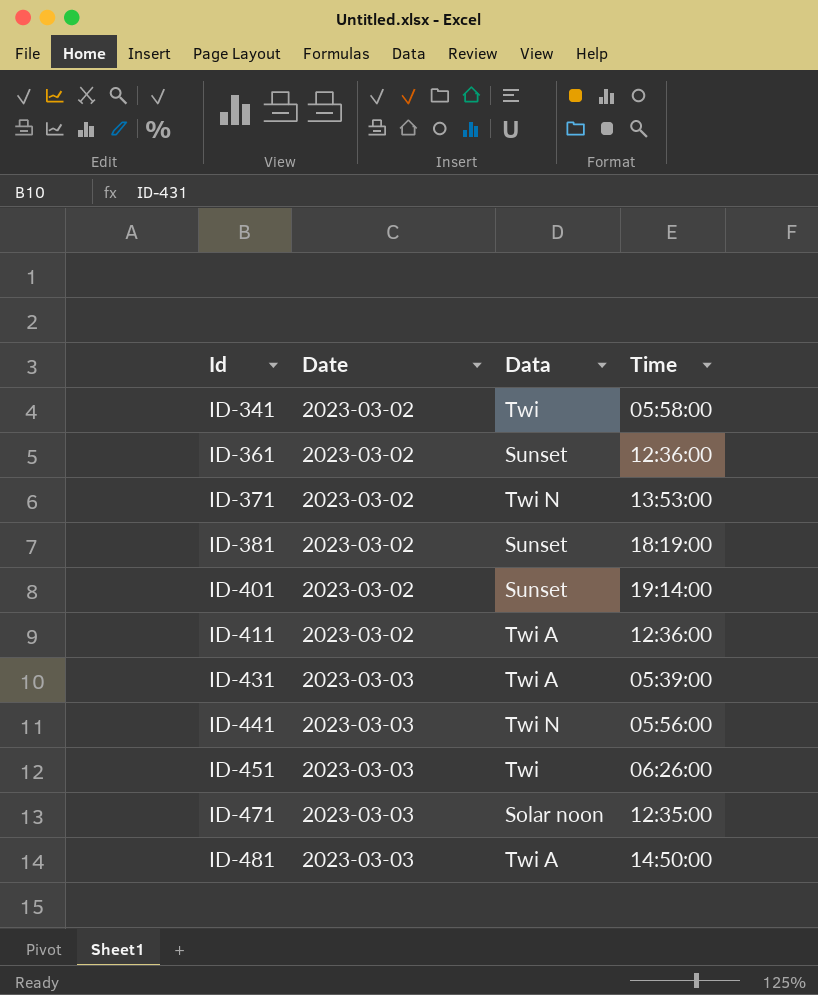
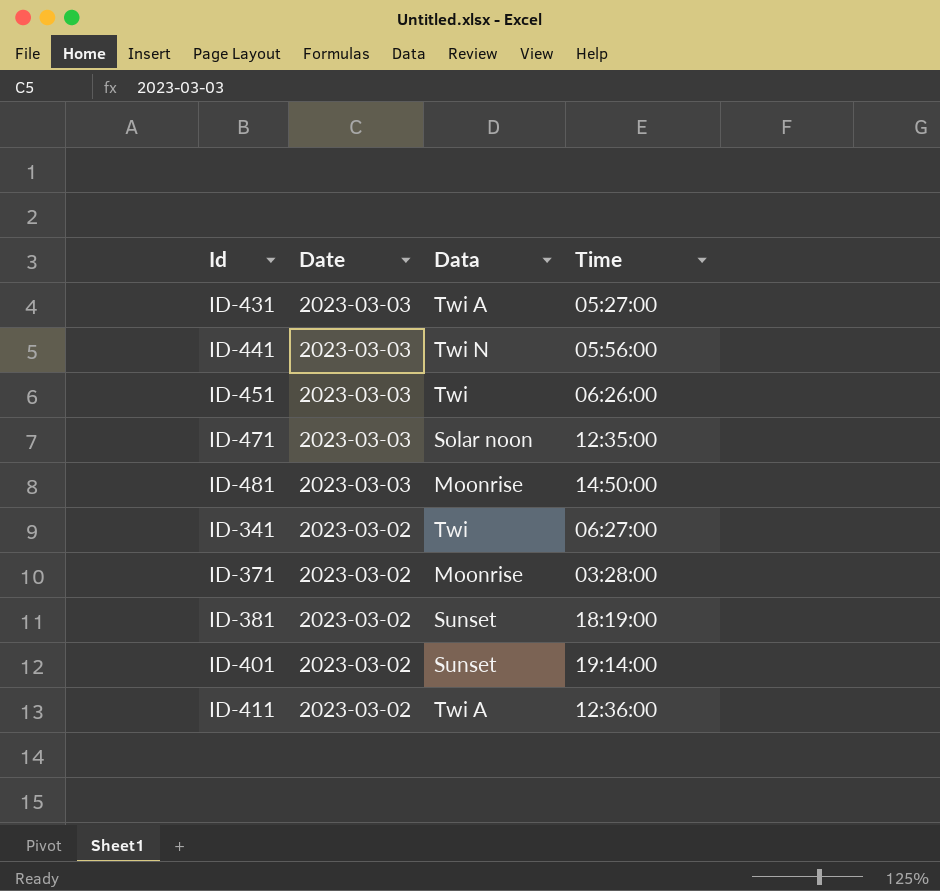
row order: Id ascending -> Date descending
row ID-361: 2023-03-02 | Sunset | 12:36:00 -> none
ID-431 | Time: 05:39:00 -> 05:27:00
ID-481 | Data: Twi A -> Moonrise
ID-341 | Time: 05:58:00 -> 06:27:00
ID-371 | Data: Twi N -> Moonrise
ID-371 | Time: 13:53:00 -> 03:28:00

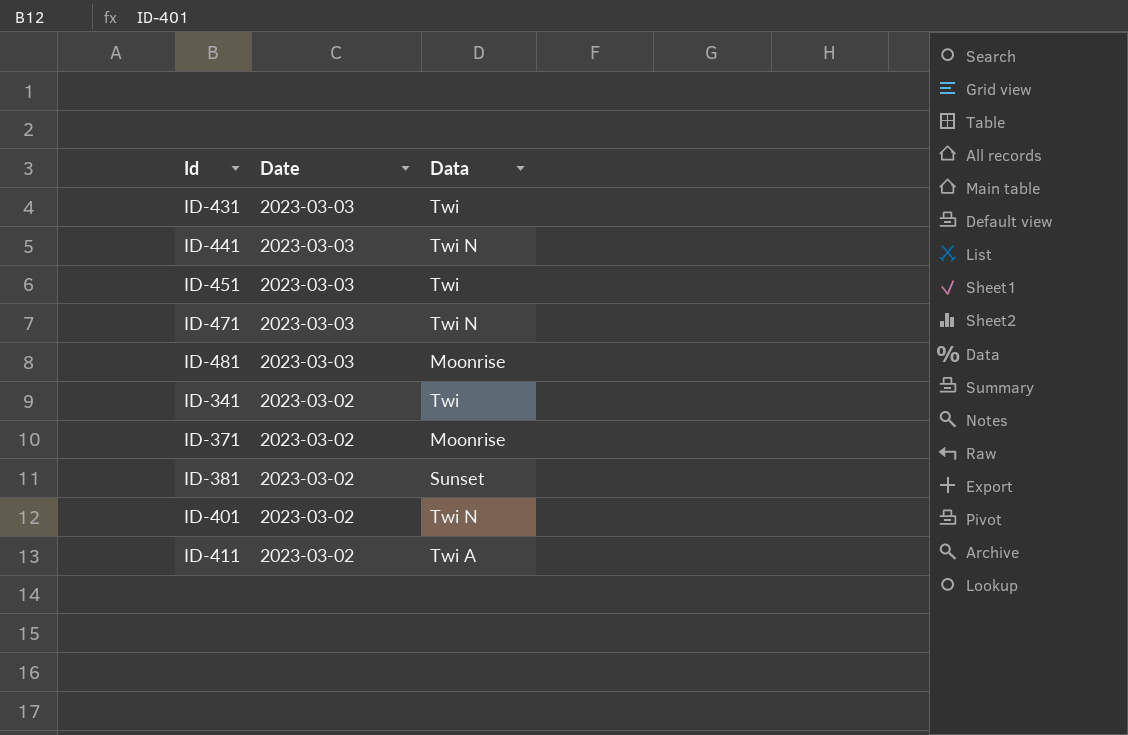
column Time | position: 4 -> none
ID-431 | Data: Twi A -> Twi
ID-471 | Data: Solar noon -> Twi N
ID-401 | Data: Sunset -> Twi N

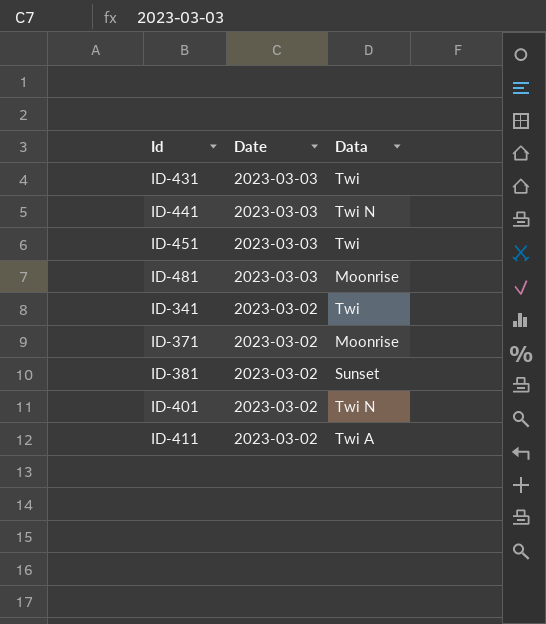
row ID-471: 2023-03-03 | Twi N -> none

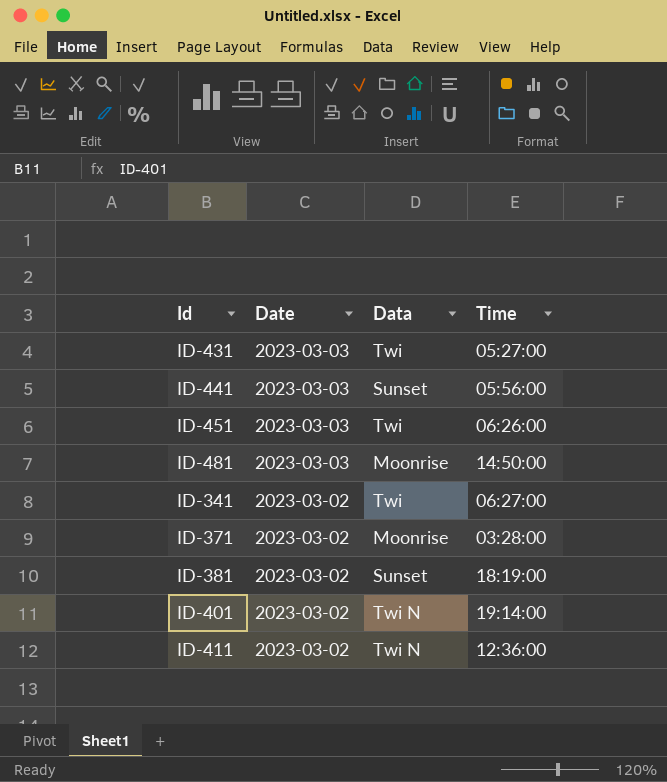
column Time | position: none -> 4
ID-441 | Data: Twi N -> Sunset
ID-411 | Data: Twi A -> Twi N

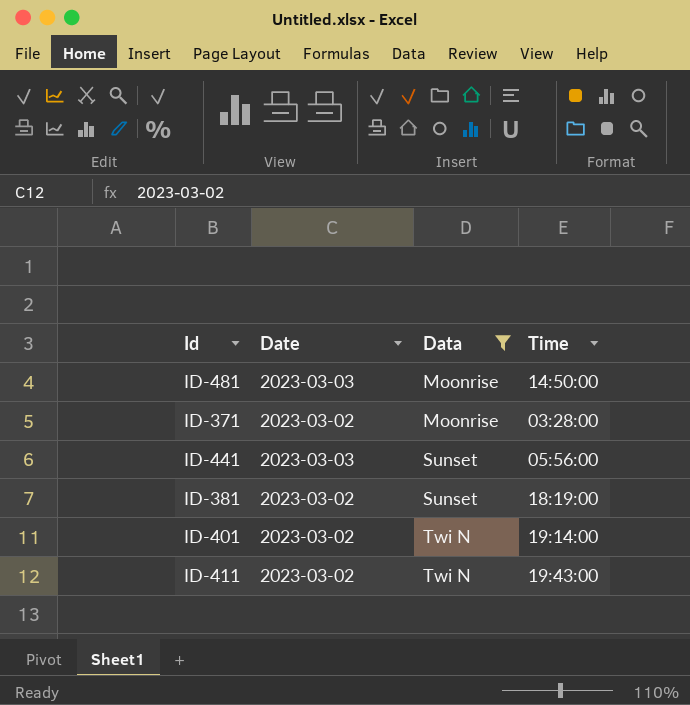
filter: none -> Data != Twi
row order: Date descending -> Data ascending
ID-411 | Time: 12:36:00 -> 19:43:00

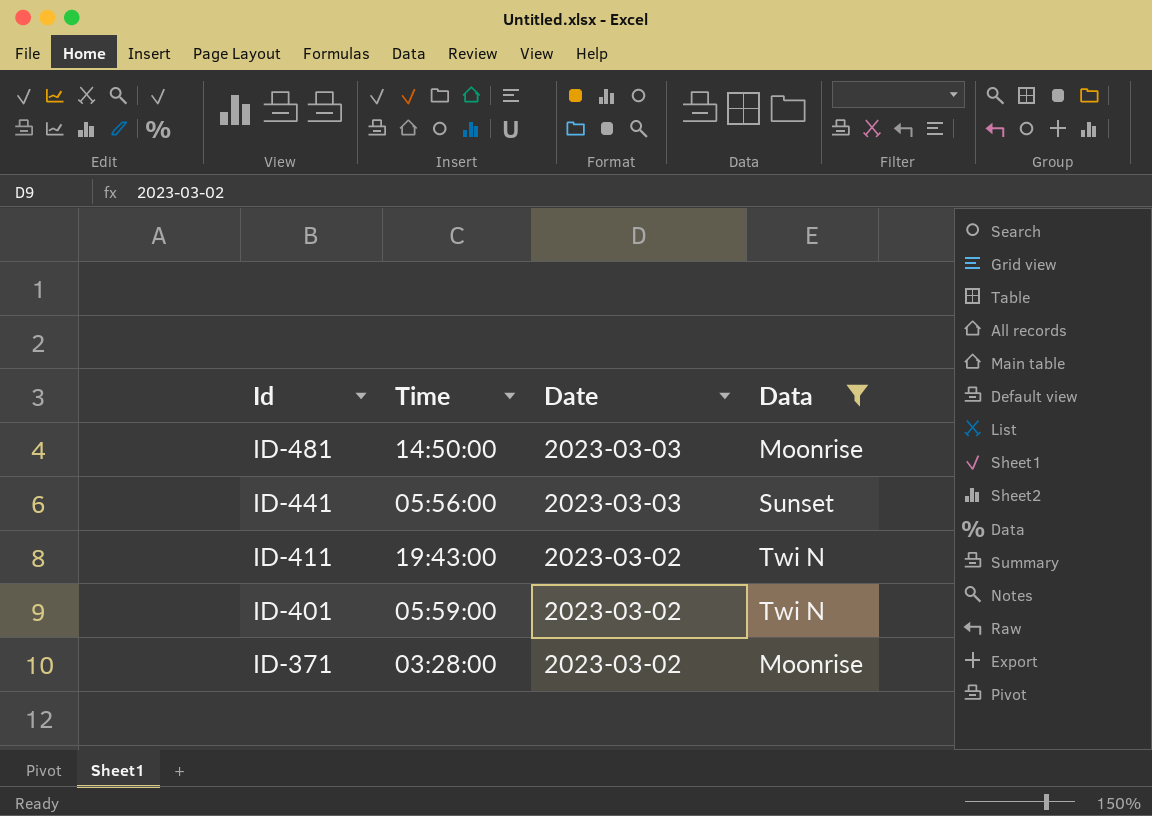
row order: Data ascending -> Id descending
column Time | position: 4 -> 2
row ID-381: 2023-03-02 | Sunset | 18:19:00 -> none
ID-401 | Time: 19:14:00 -> 05:59:00

